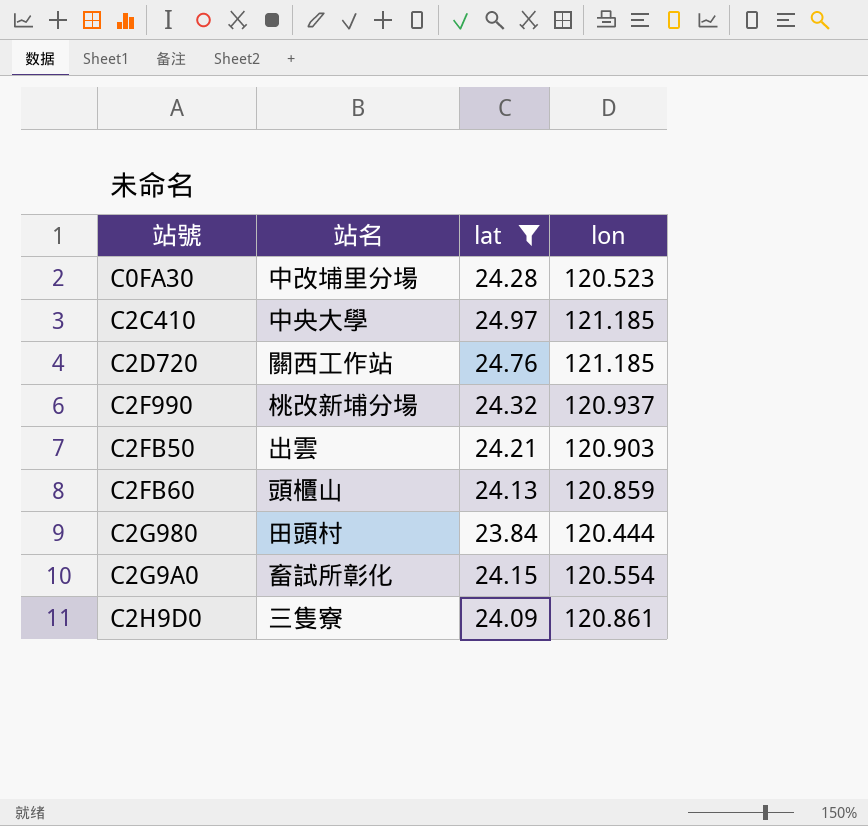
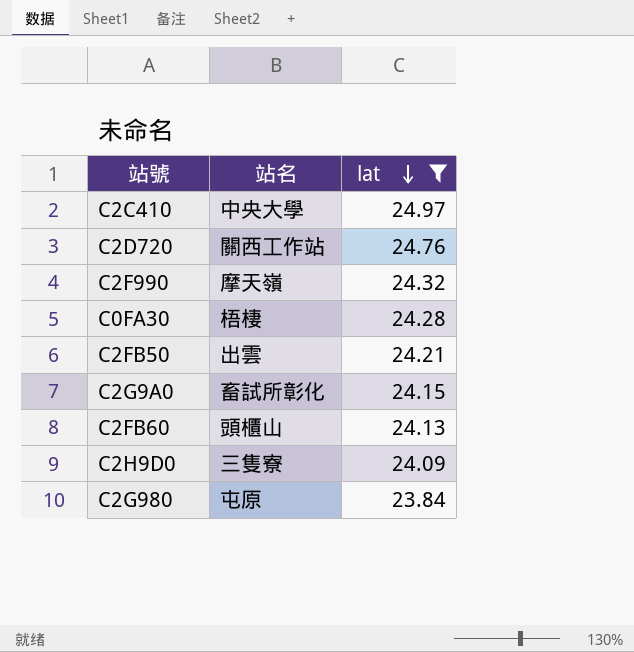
row order: none -> lat descending
column lon | position: 4 -> none
C2F990 | 站名: 桃改新埔分場 -> 摩天嶺
C0FA30 | 站名: 中改埔里分場 -> 梧棲
C2G980 | 站名: 田頭村 -> 屯原

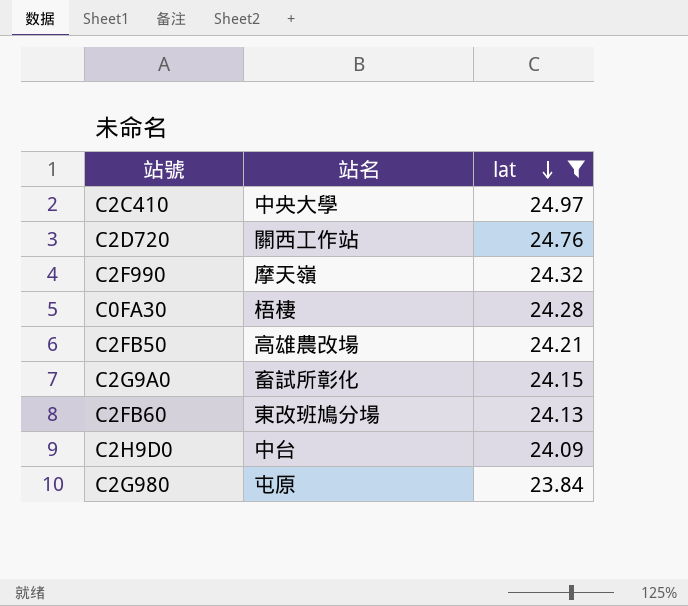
C2FB50 | 站名: 出雲 -> 高雄農改場
C2FB60 | 站名: 頭櫃山 -> 東改班鳩分場
C2H9D0 | 站名: 三隻寮 -> 中台

